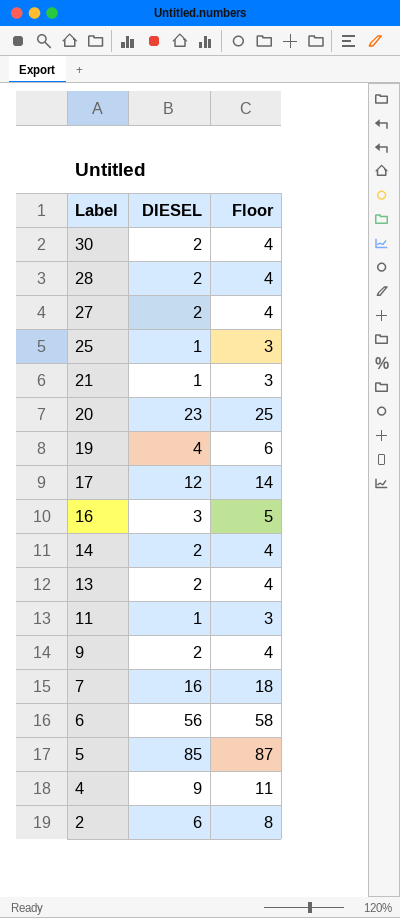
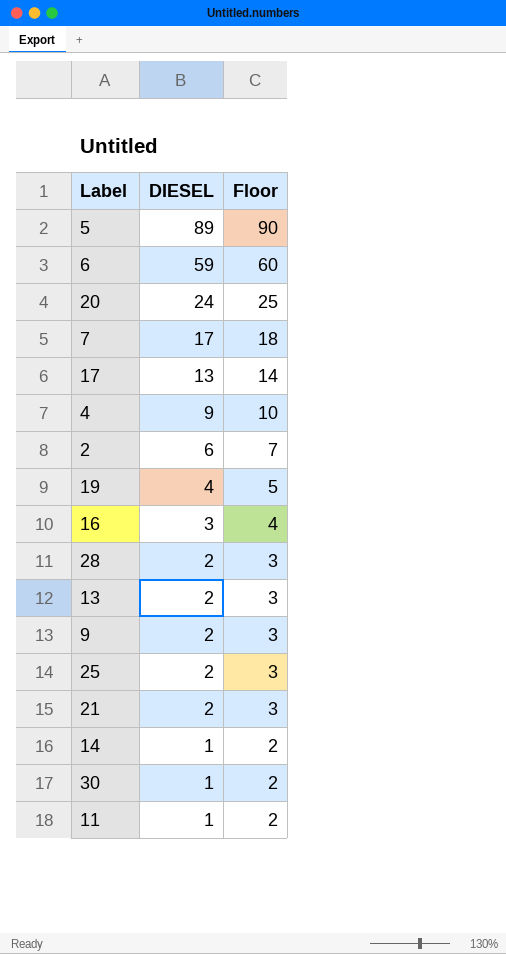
row order: Label descending -> DIESEL descending
column Floor | formula: [DIESEL] + 2 -> [DIESEL] + 1
row 27: 2 | 4 -> none
5 | DIESEL: 85 -> 89
6 | DIESEL: 56 -> 59
20 | DIESEL: 23 -> 24
7 | DIESEL: 16 -> 17
17 | DIESEL: 12 -> 13
25 | DIESEL: 1 -> 2
21 | DIESEL: 1 -> 2
14 | DIESEL: 2 -> 1
30 | DIESEL: 2 -> 1

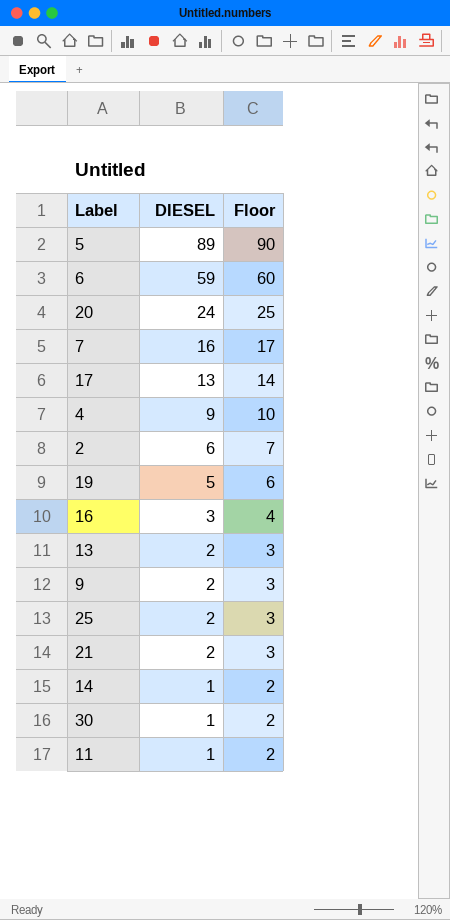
row 28: 2 | 3 -> none
7 | DIESEL: 17 -> 16
7 | Floor: 18 -> 17
19 | DIESEL: 4 -> 5
19 | Floor: 5 -> 6

